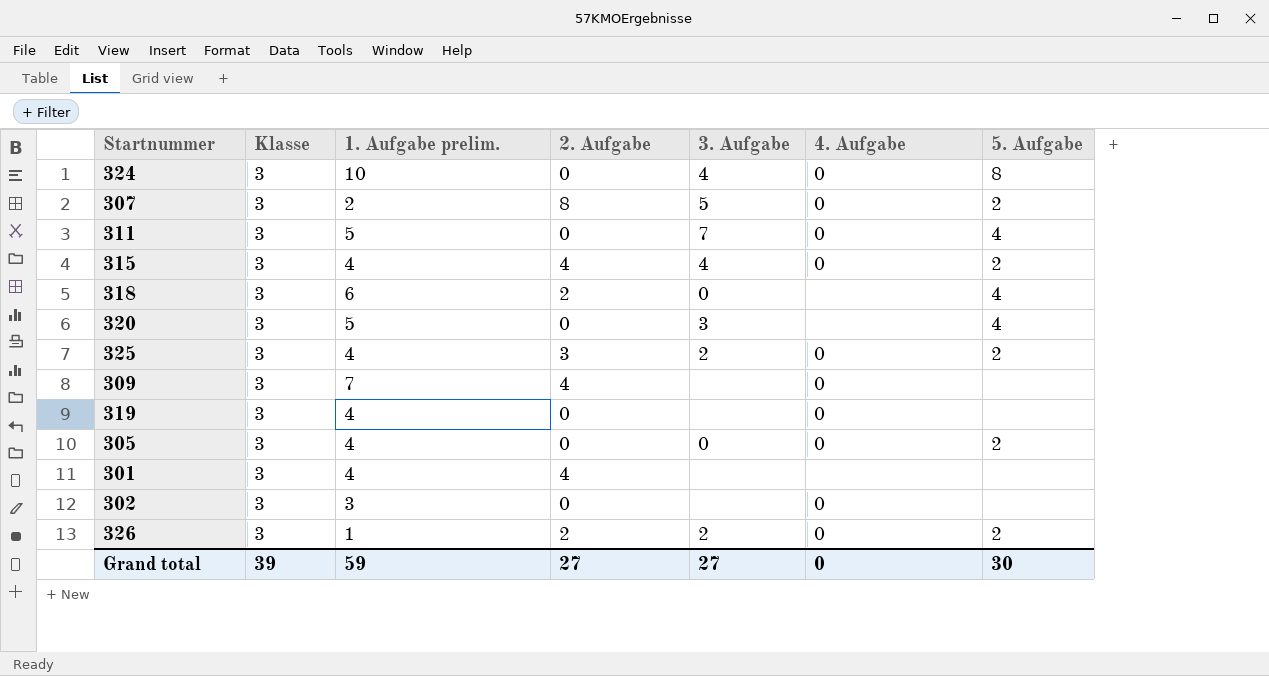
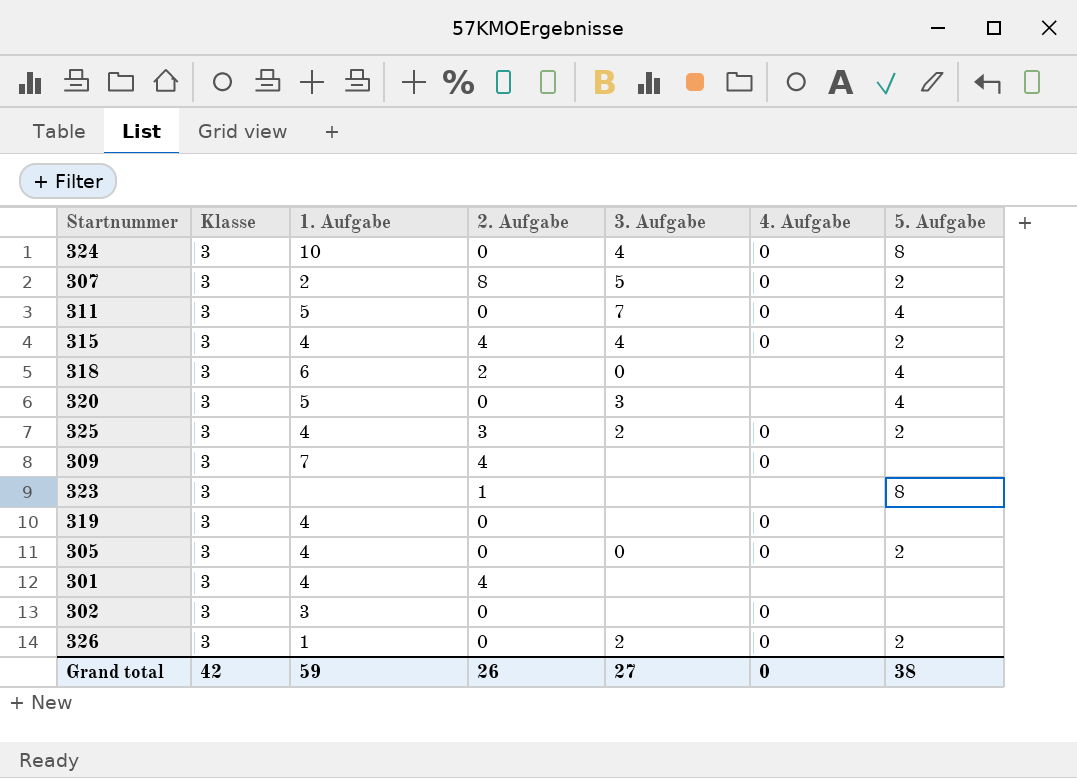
column name: 1. Aufgabe prelim. -> 1. Aufgabe
row 323: none -> 3 | none | 1 | none | none | 8
326 | 2. Aufgabe: 2 -> 0
Grand total | Klasse: 39 -> 42
Grand total | 2. Aufgabe: 27 -> 26
Grand total | 5. Aufgabe: 30 -> 38

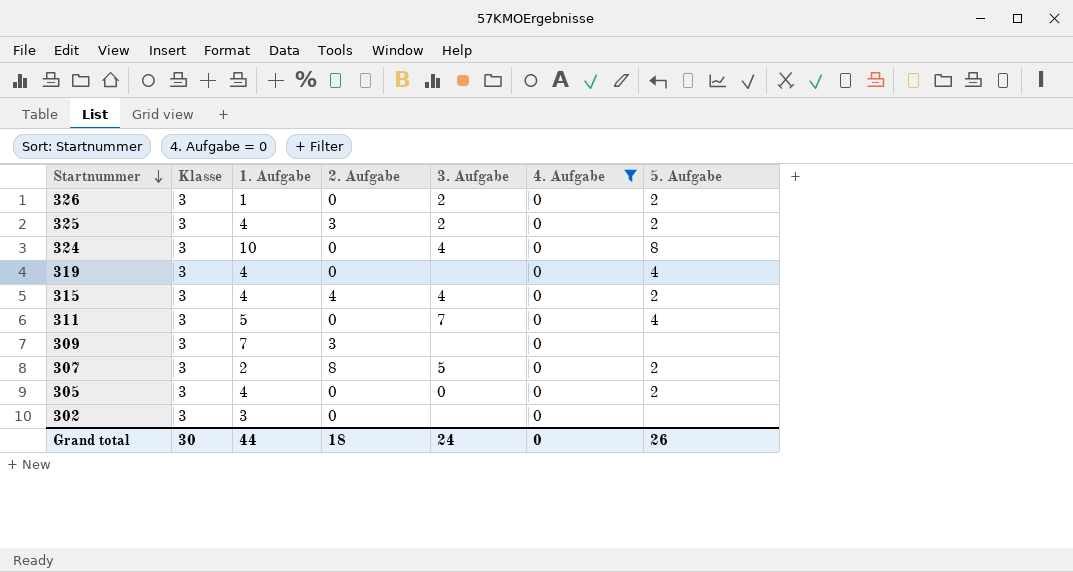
filter: none -> 4. Aufgabe = 0
row order: none -> Startnummer descending
319 | 5. Aufgabe: none -> 4
309 | 2. Aufgabe: 4 -> 3
Grand total | Klasse: 42 -> 30
Grand total | 1. Aufgabe: 59 -> 44
Grand total | 2. Aufgabe: 26 -> 18
Grand total | 3. Aufgabe: 27 -> 24
Grand total | 5. Aufgabe: 38 -> 26

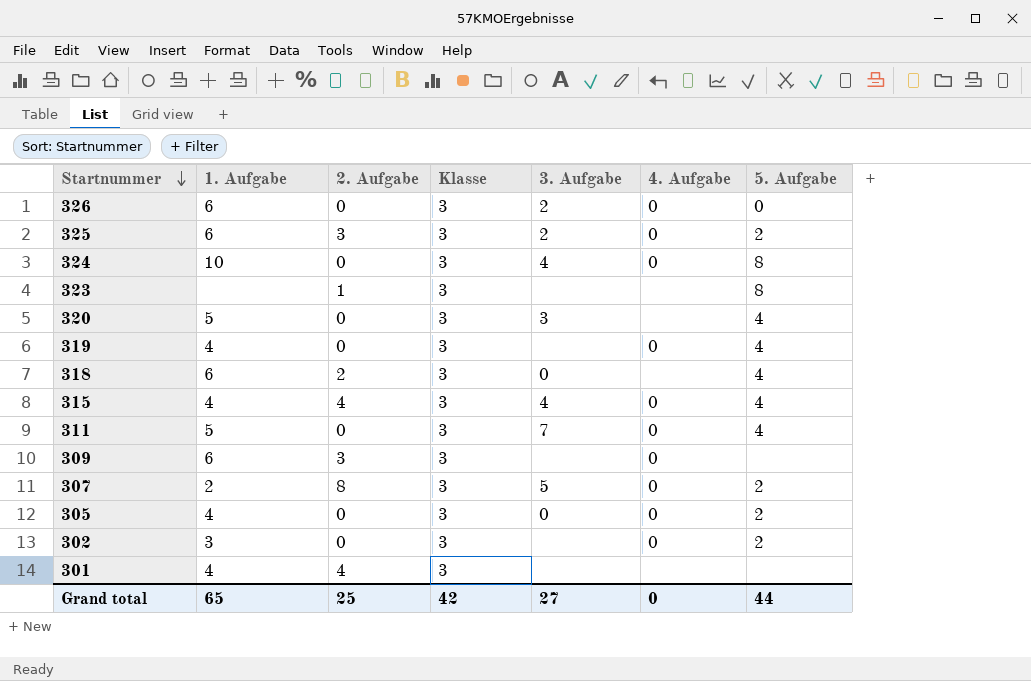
filter: 4. Aufgabe = 0 -> none
column Klasse | position: 2 -> 4
326 | 1. Aufgabe: 1 -> 6
326 | 5. Aufgabe: 2 -> 0
325 | 1. Aufgabe: 4 -> 6
315 | 5. Aufgabe: 2 -> 4
309 | 1. Aufgabe: 7 -> 6
302 | 5. Aufgabe: none -> 2
Grand total | 1. Aufgabe: 44 -> 65
Grand total | 2. Aufgabe: 18 -> 25
Grand total | Klasse: 30 -> 42
Grand total | 3. Aufgabe: 24 -> 27
Grand total | 5. Aufgabe: 26 -> 44

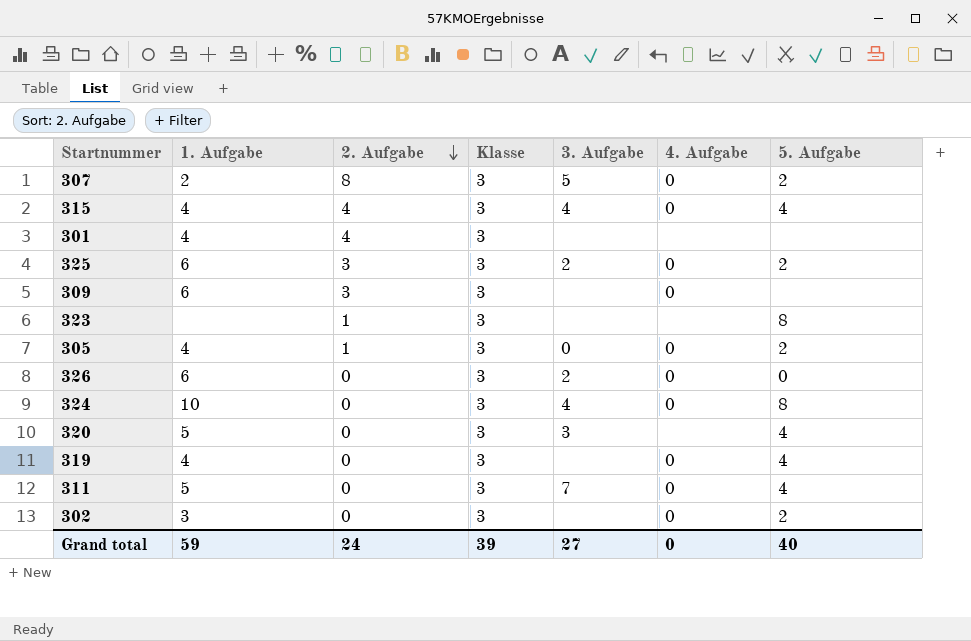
row order: Startnummer descending -> 2. Aufgabe descending
row 318: 6 | 2 | 3 | 0 | none | 4 -> none
305 | 2. Aufgabe: 0 -> 1
Grand total | 1. Aufgabe: 65 -> 59
Grand total | 2. Aufgabe: 25 -> 24
Grand total | Klasse: 42 -> 39
Grand total | 5. Aufgabe: 44 -> 40

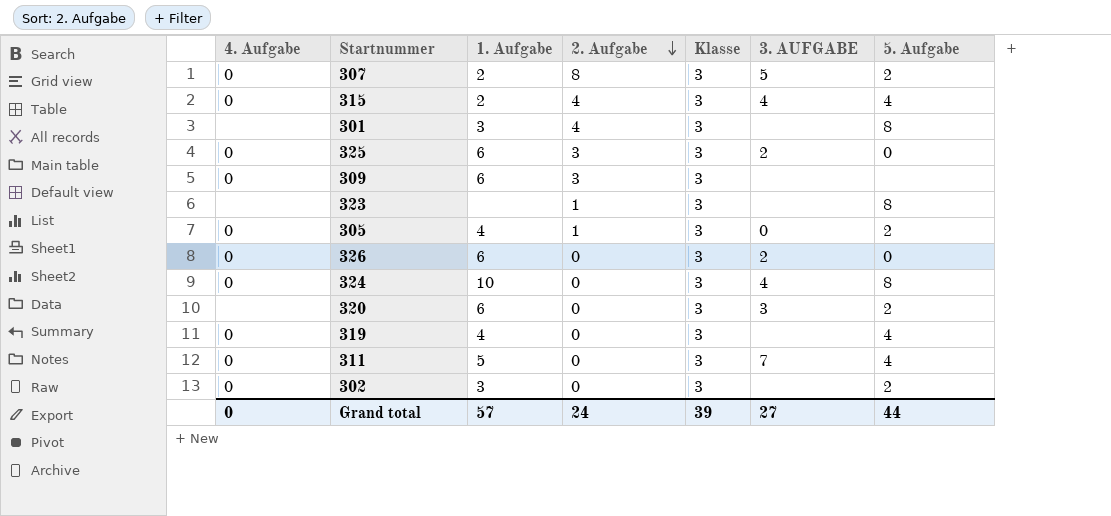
column 4. Aufgabe | position: 6 -> 1
column name: 3. Aufgabe -> 3. AUFGABE
315 | 1. Aufgabe: 4 -> 2
301 | 1. Aufgabe: 4 -> 3
301 | 5. Aufgabe: none -> 8
325 | 5. Aufgabe: 2 -> 0
320 | 1. Aufgabe: 5 -> 6
320 | 5. Aufgabe: 4 -> 2
Grand total | 1. Aufgabe: 59 -> 57
Grand total | 5. Aufgabe: 40 -> 44

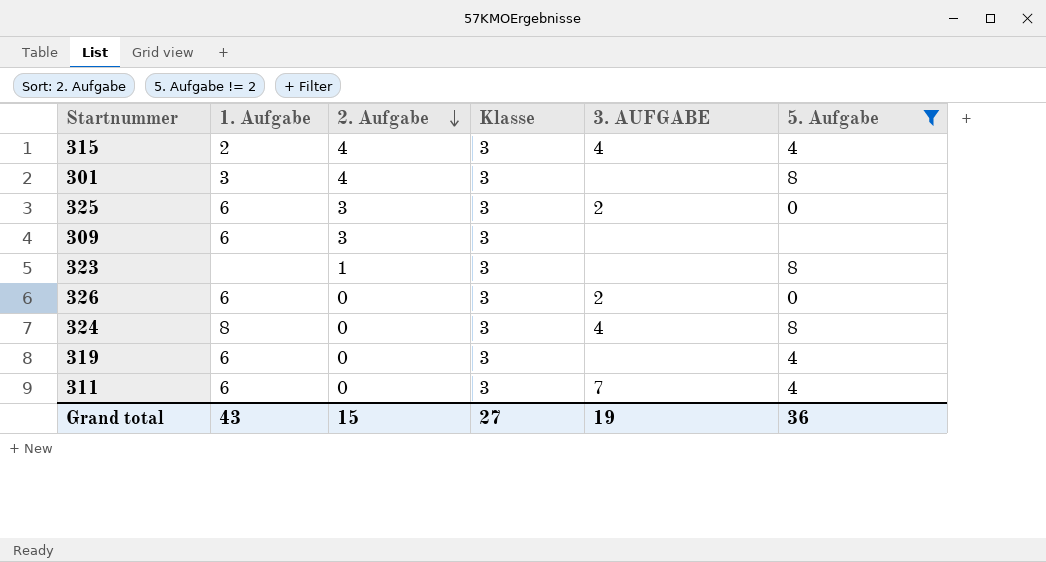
filter: none -> 5. Aufgabe != 2
column 4. Aufgabe | position: 1 -> none
324 | 1. Aufgabe: 10 -> 8
319 | 1. Aufgabe: 4 -> 6
311 | 1. Aufgabe: 5 -> 6
Grand total | 1. Aufgabe: 57 -> 43
Grand total | 2. Aufgabe: 24 -> 15
Grand total | Klasse: 39 -> 27
Grand total | 3. AUFGABE: 27 -> 19
Grand total | 5. Aufgabe: 44 -> 36

